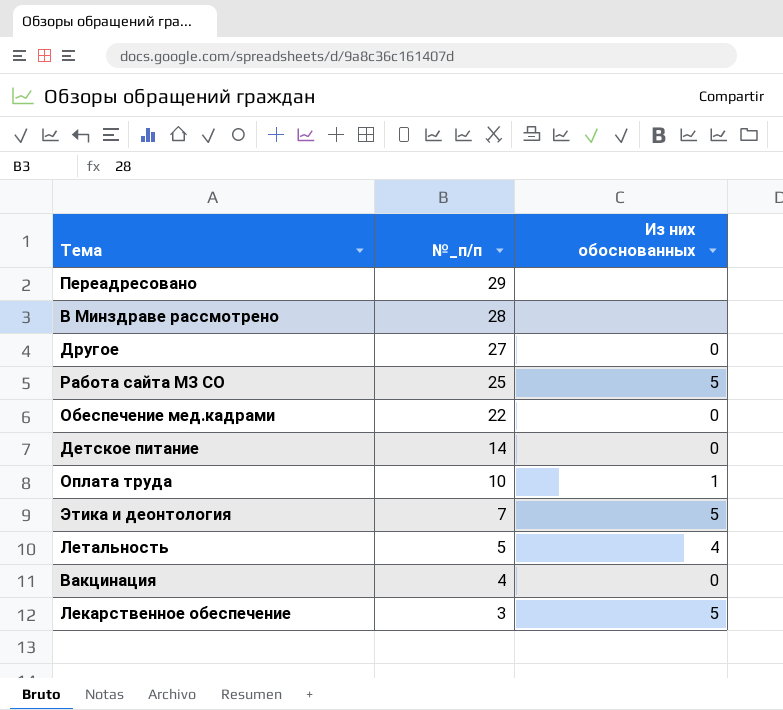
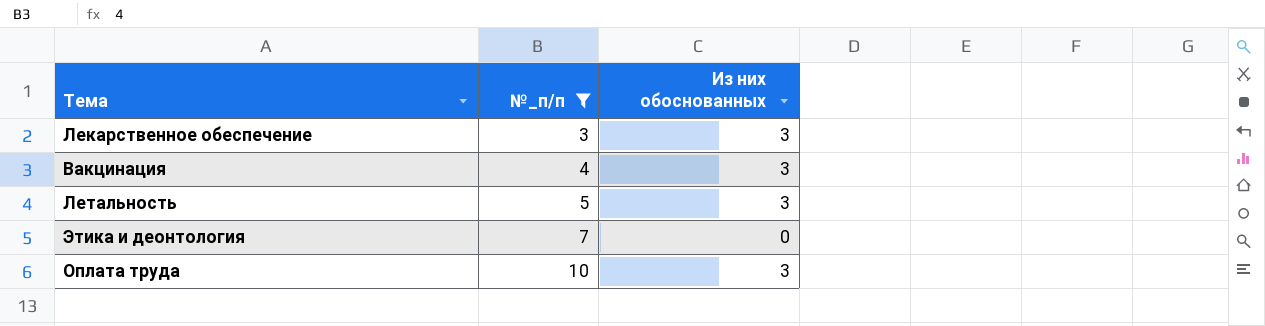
filter: none -> №_п/п <= 10
row order: №_п/п descending -> №_п/п ascending
Лекарственное обеспечение | Из них обоснованных: 5 -> 3
Вакцинация | Из них обоснованных: 0 -> 3
Летальность | Из них обоснованных: 4 -> 3
Этика и деонтология | Из них обоснованных: 5 -> 0
Оплата труда | Из них обоснованных: 1 -> 3

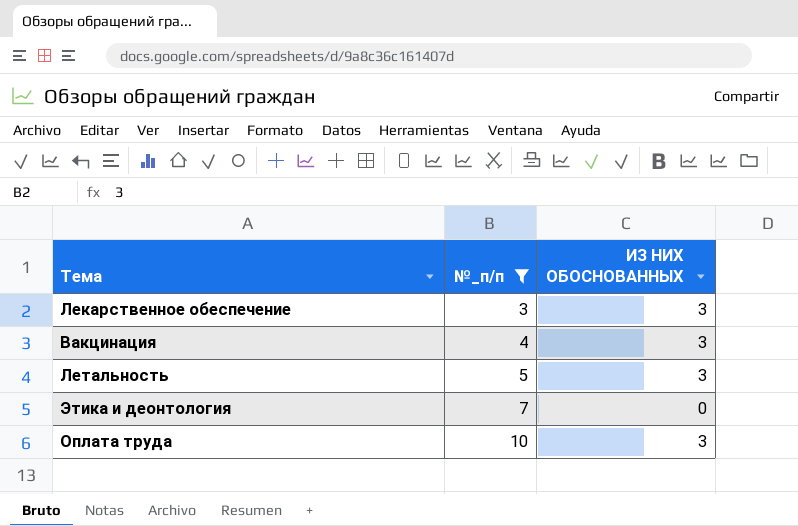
column name: Из них обоснованных -> ИЗ НИХ ОБОСНОВАННЫХ

